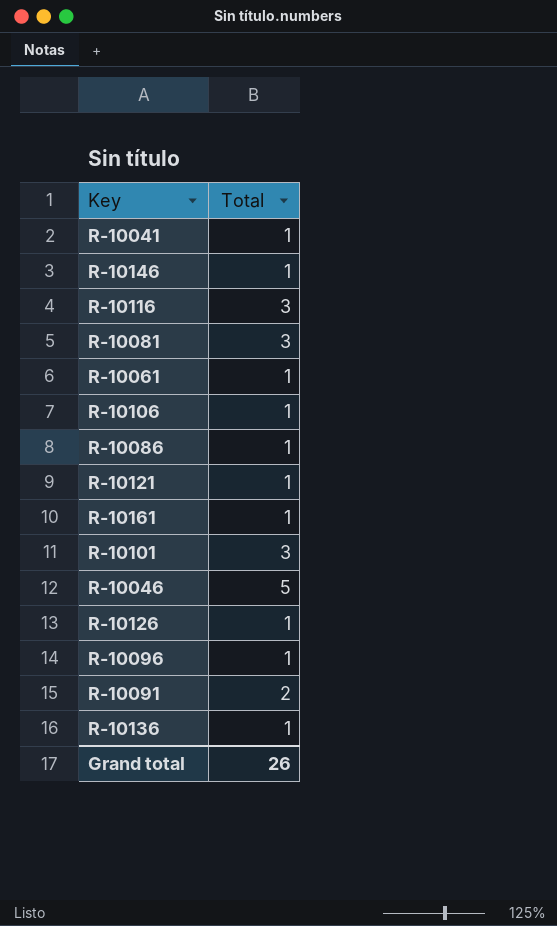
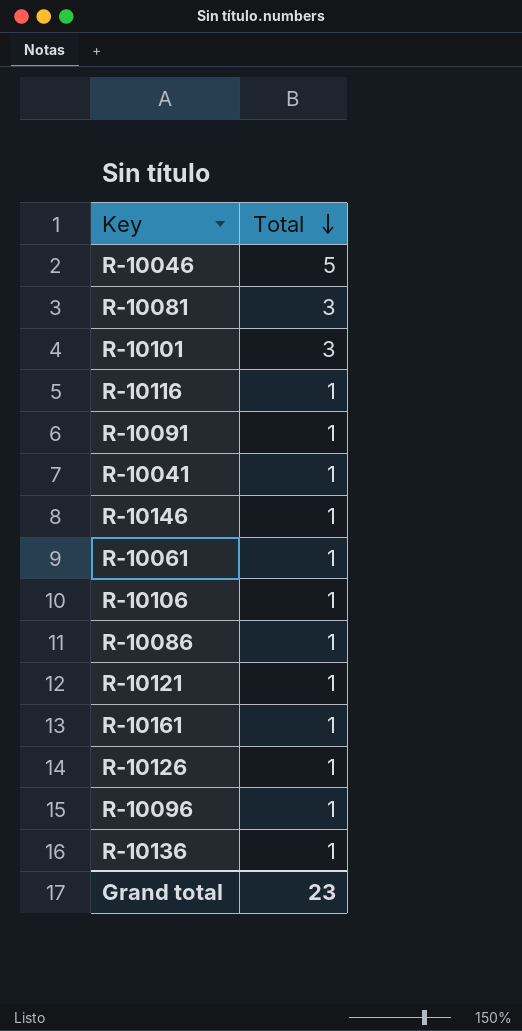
row order: none -> Total descending
R-10116 | Total: 3 -> 1
R-10091 | Total: 2 -> 1
Grand total | Total: 26 -> 23

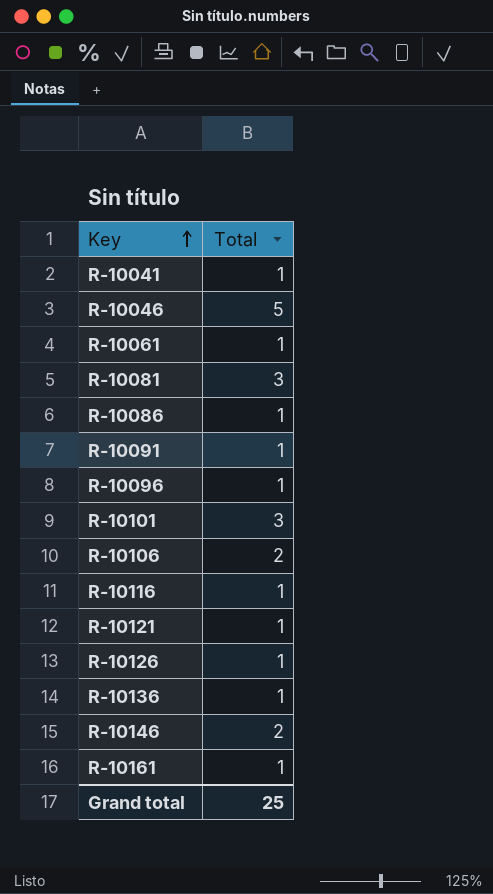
row order: Total descending -> Key ascending
R-10106 | Total: 1 -> 2
R-10146 | Total: 1 -> 2
Grand total | Total: 23 -> 25

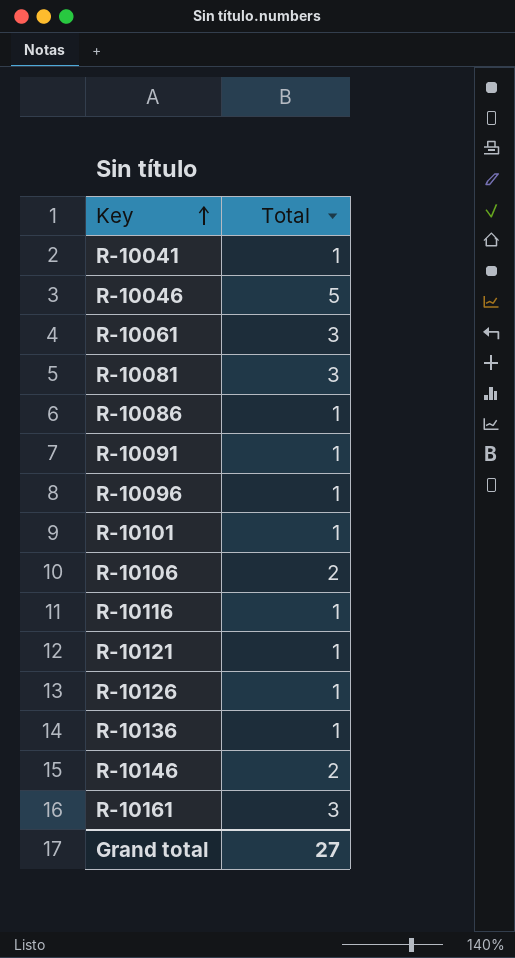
R-10061 | Total: 1 -> 3
R-10101 | Total: 3 -> 1
R-10161 | Total: 1 -> 3
Grand total | Total: 25 -> 27

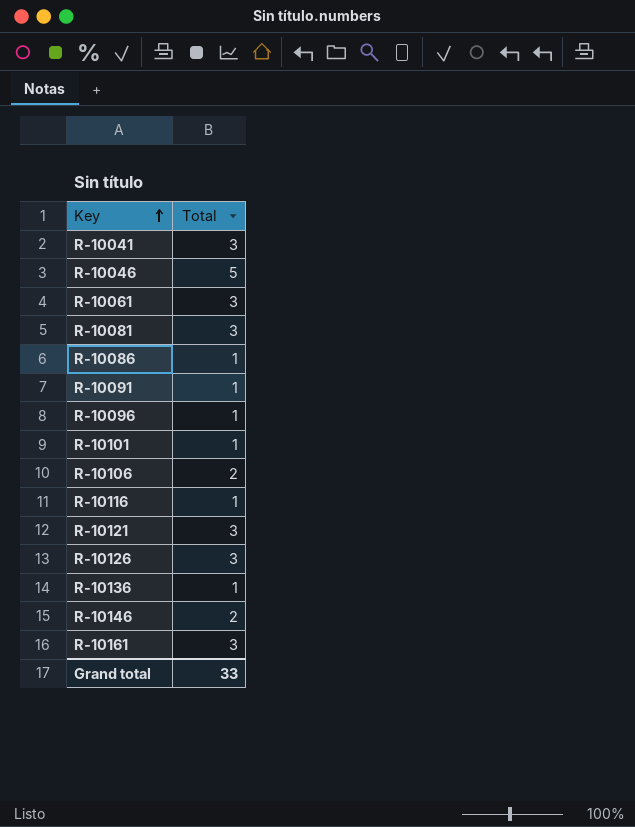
R-10041 | Total: 1 -> 3
R-10121 | Total: 1 -> 3
R-10126 | Total: 1 -> 3
Grand total | Total: 27 -> 33

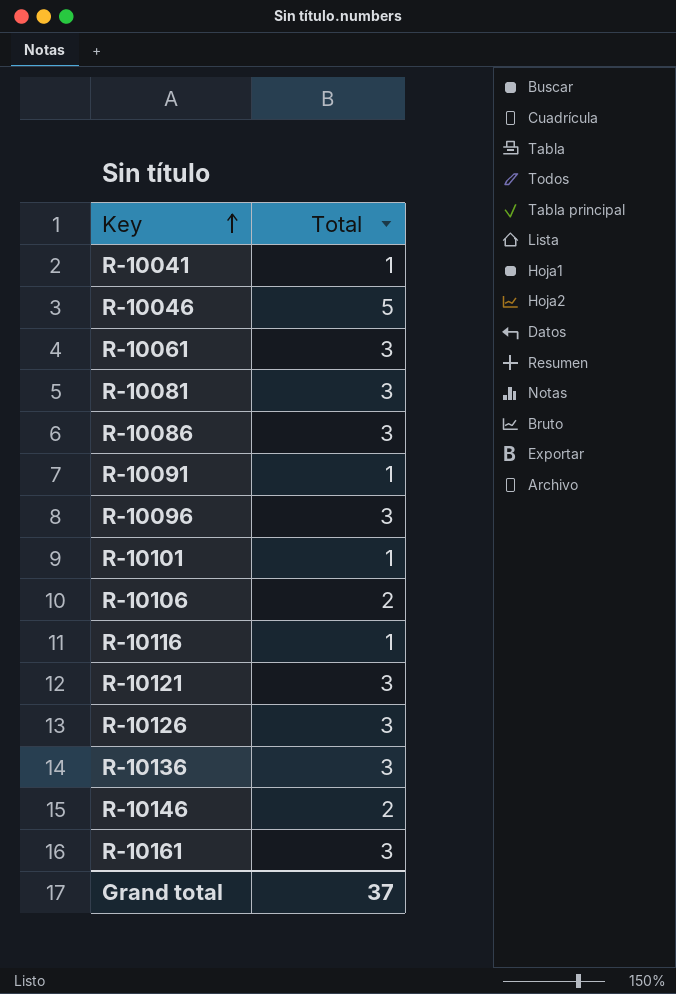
R-10041 | Total: 3 -> 1
R-10086 | Total: 1 -> 3
R-10096 | Total: 1 -> 3
R-10136 | Total: 1 -> 3
Grand total | Total: 33 -> 37

